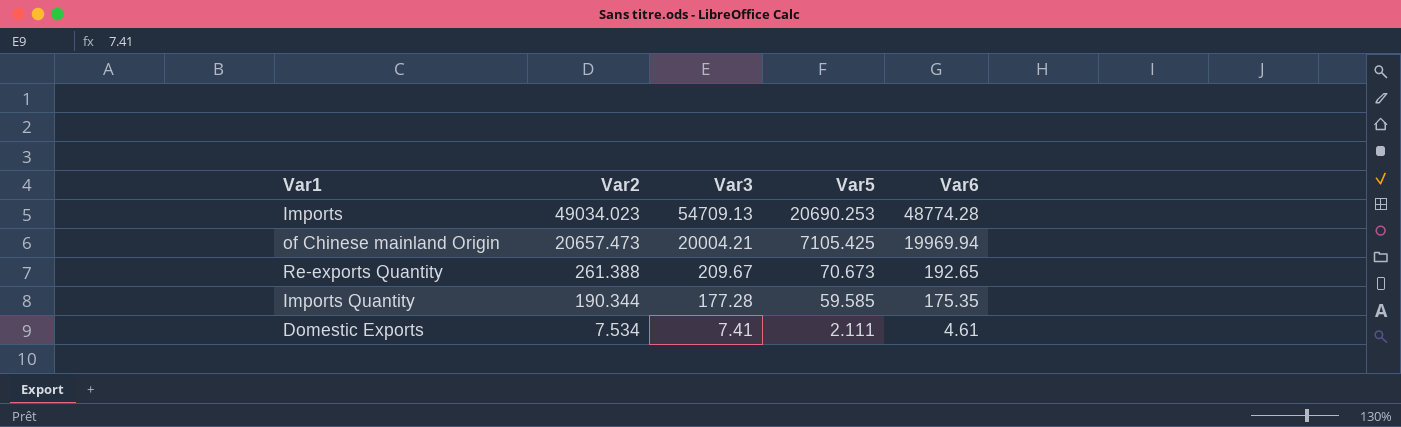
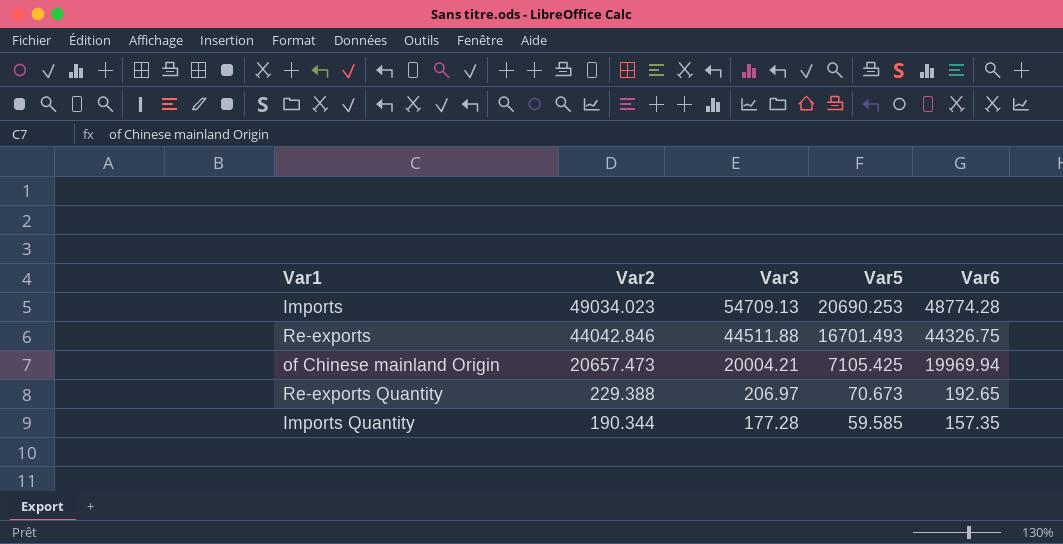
row Domestic Exports: 7.534 | 7.41 | 2.111 | 4.61 -> none
row Re-exports: none -> 44042.846 | 44511.88 | 16701.493 | 44326.75
Re-exports Quantity | Var2: 261.388 -> 229.388
Re-exports Quantity | Var3: 209.67 -> 206.97
Imports Quantity | Var6: 175.35 -> 157.35

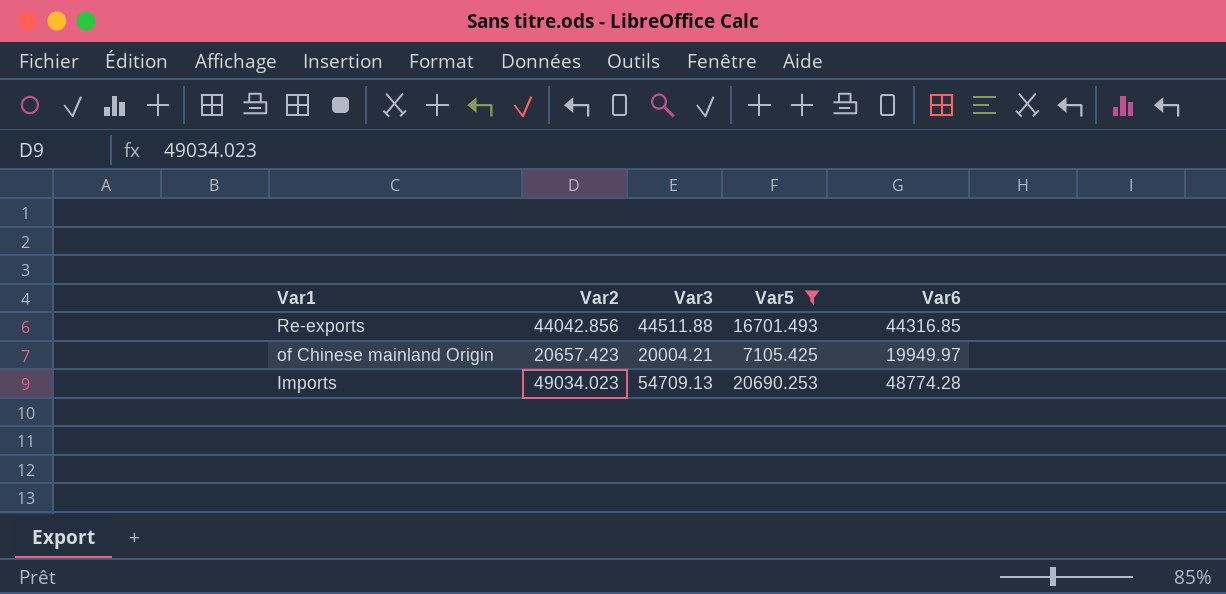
filter: none -> Var5 >= 7105.425
row order: Var2 descending -> Var1 descending
Re-exports | Var2: 44042.846 -> 44042.856
Re-exports | Var6: 44326.75 -> 44316.85
of Chinese mainland Origin | Var2: 20657.473 -> 20657.423
of Chinese mainland Origin | Var6: 19969.94 -> 19949.97

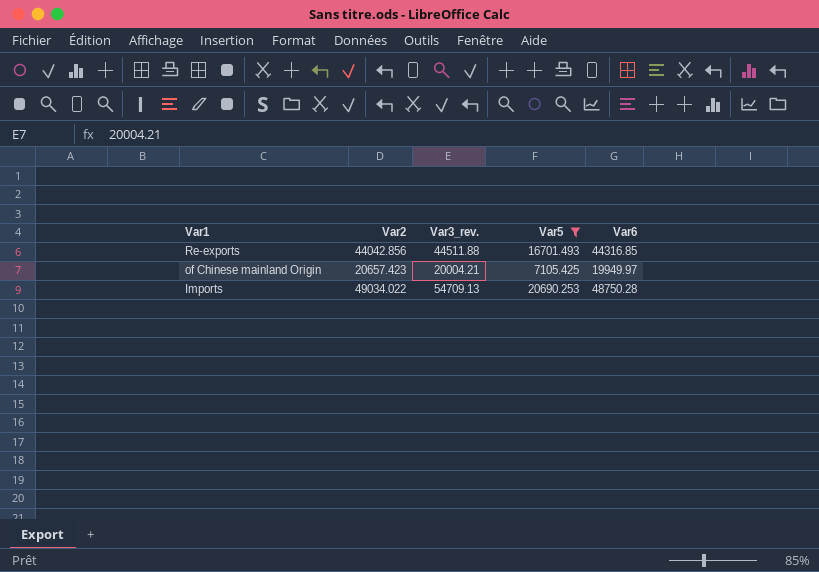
column name: Var3 -> Var3_rev.
Imports | Var2: 49034.023 -> 49034.022
Imports | Var6: 48774.28 -> 48750.28

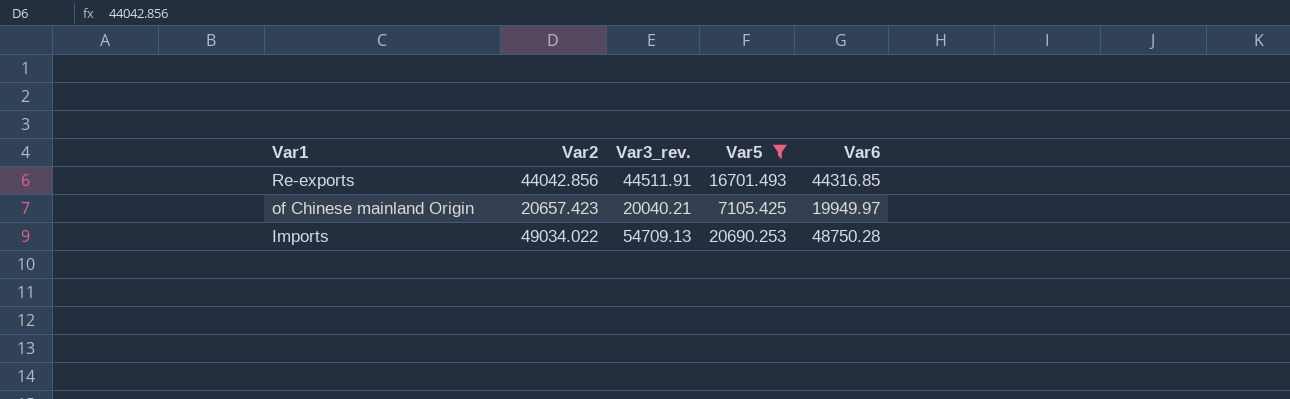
Re-exports | Var3_rev.: 44511.88 -> 44511.91
of Chinese mainland Origin | Var3_rev.: 20004.21 -> 20040.21

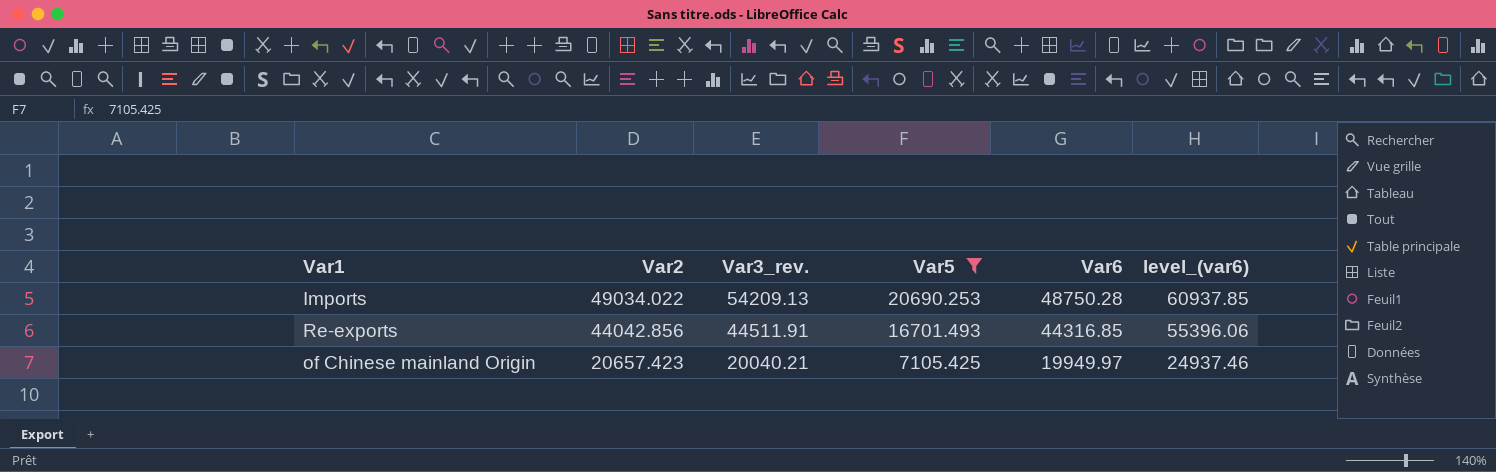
row order: Var1 descending -> Var2 descending
column level_(var6) | formula: none -> [Var6] * 1.25
Imports | Var3_rev.: 54709.13 -> 54209.13

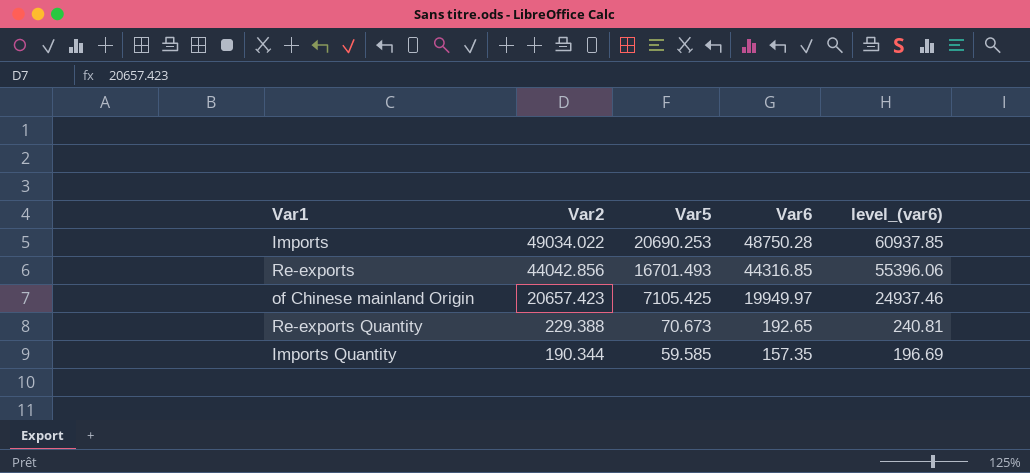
filter: Var5 >= 7105.425 -> none
column Var3_rev. | position: 3 -> none

